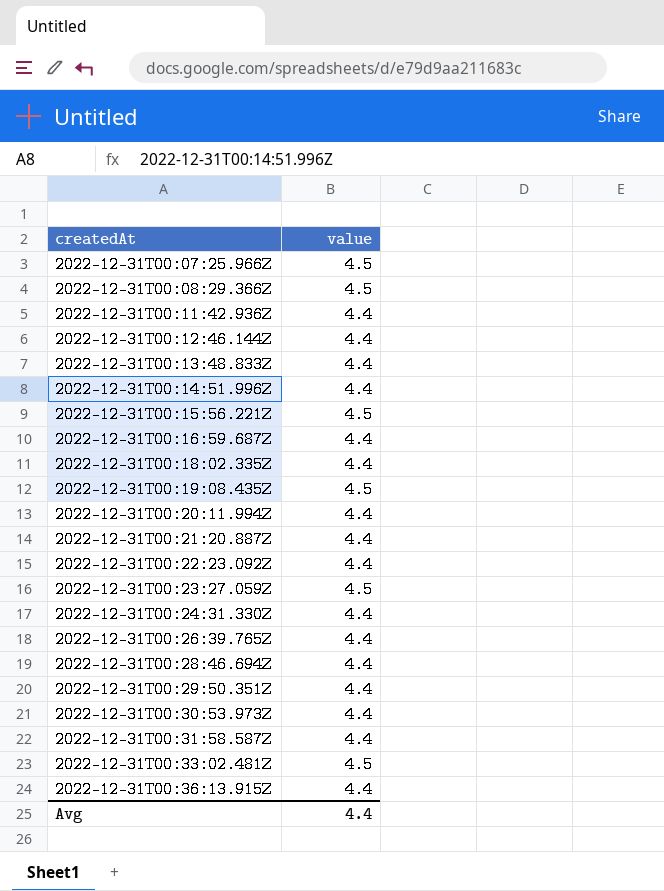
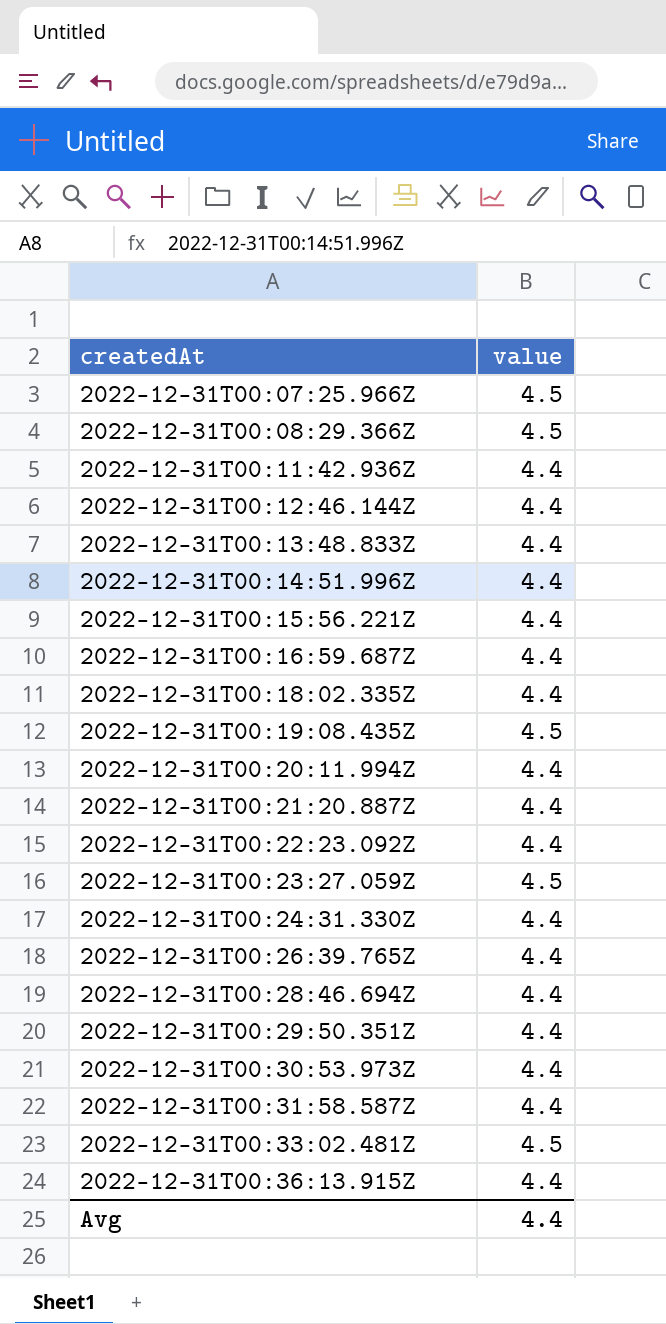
2022-12-31T00:15:56.221Z | value: 4.5 -> 4.4

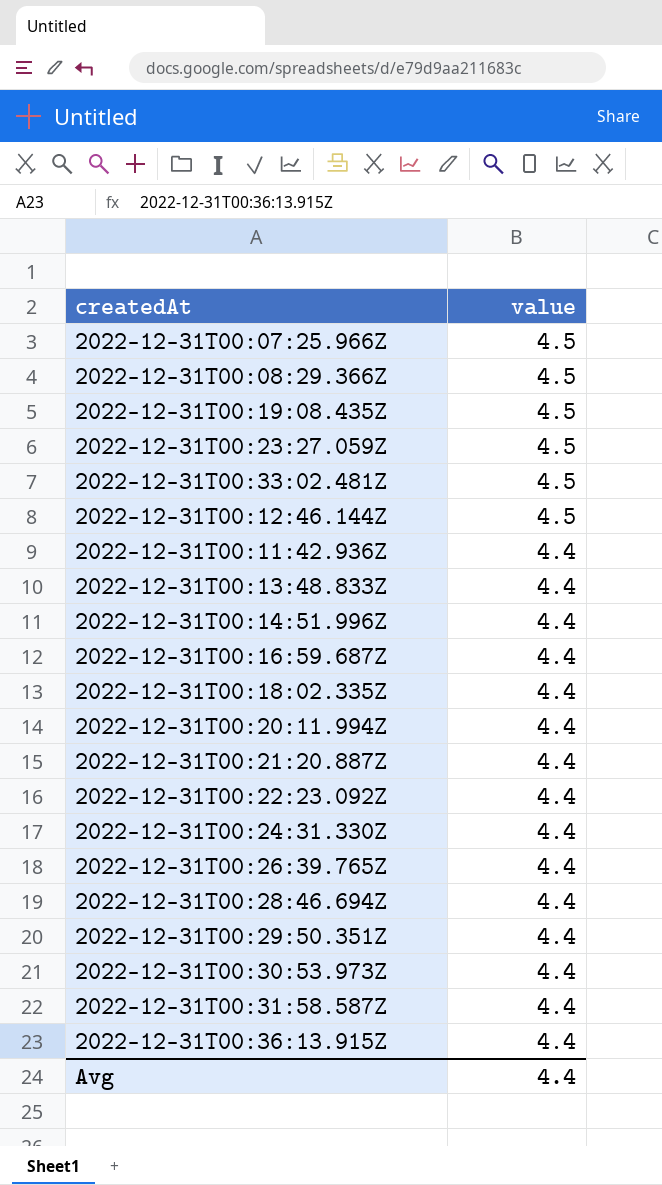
row order: createdAt ascending -> value descending
row 2022-12-31T00:15:56.221Z: 4.4 -> none
2022-12-31T00:12:46.144Z | value: 4.4 -> 4.5

